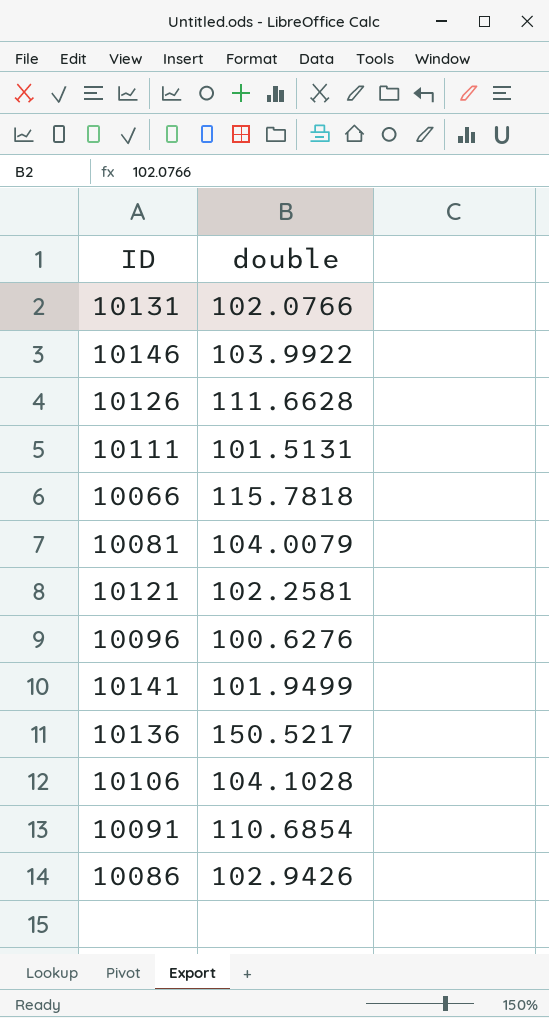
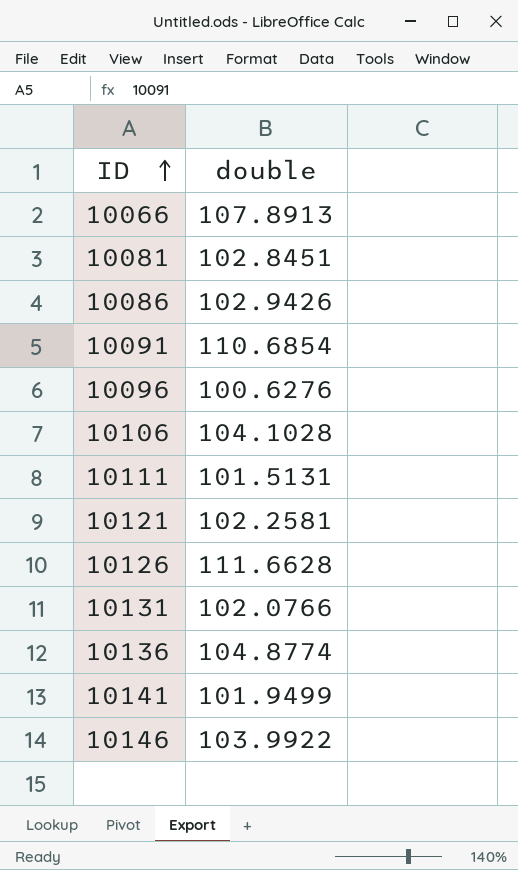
row order: none -> ID ascending
10066 | double: 115.7818 -> 107.8913
10081 | double: 104.0079 -> 102.8451
10136 | double: 150.5217 -> 104.8774

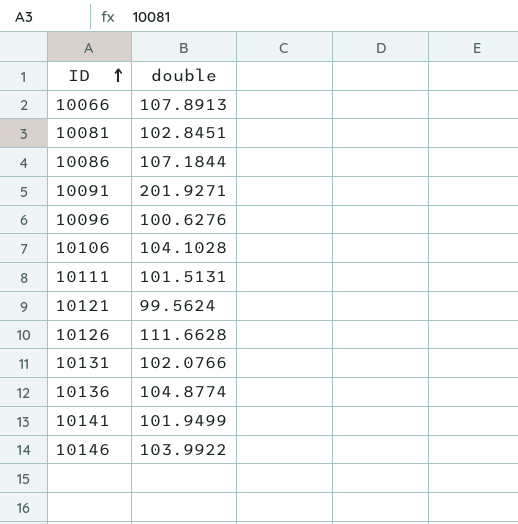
10086 | double: 102.9426 -> 107.1844
10091 | double: 110.6854 -> 201.9271
10121 | double: 102.2581 -> 99.5624

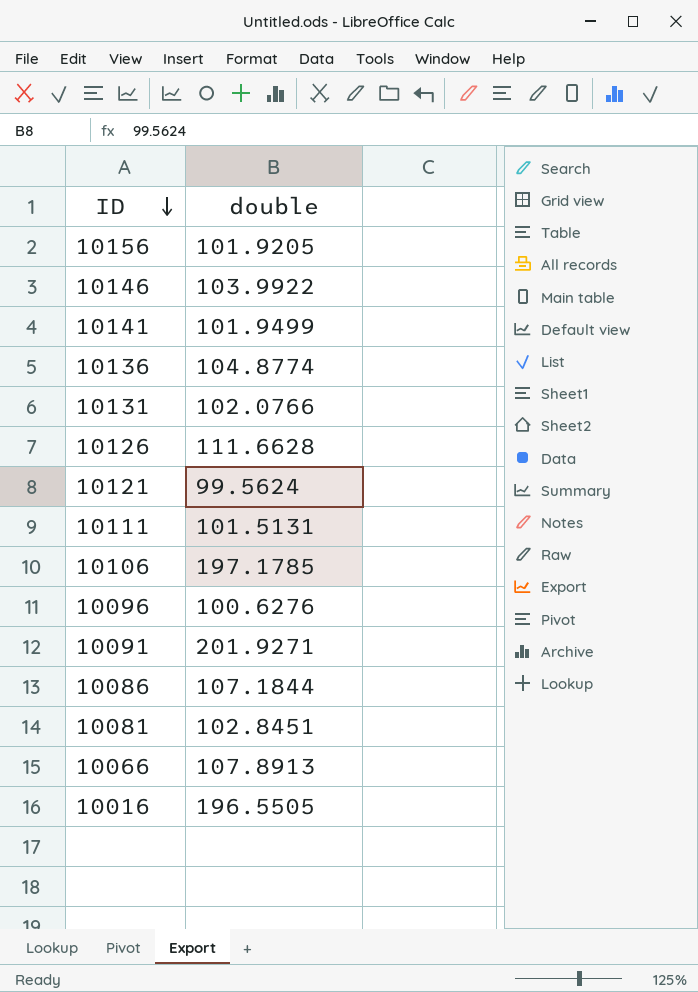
row order: ID ascending -> ID descending
row 10156: none -> 101.9205
10106 | double: 104.1028 -> 197.1785
row 10016: none -> 196.5505

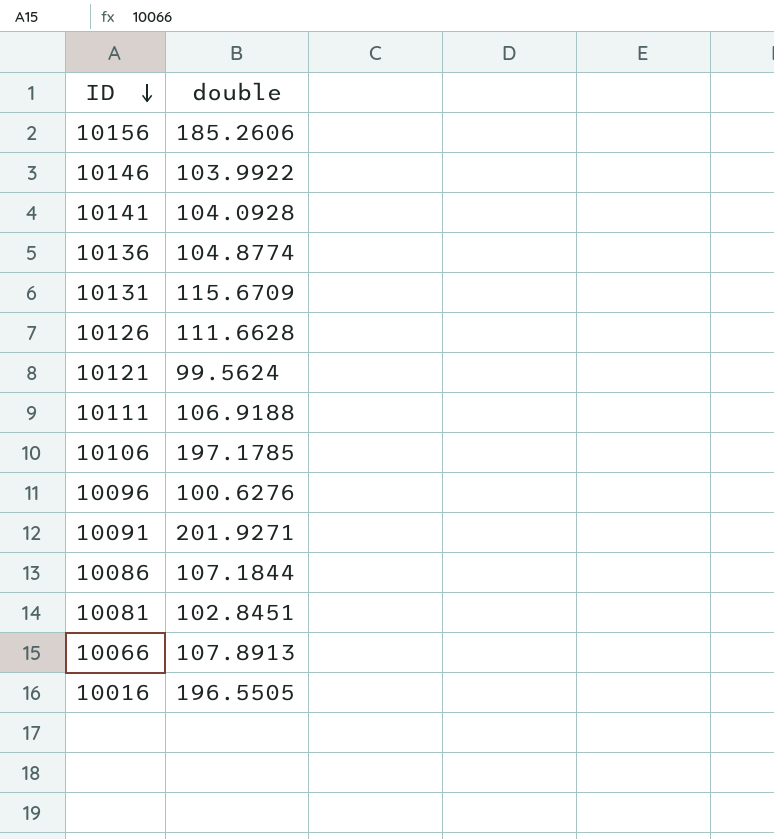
10156 | double: 101.9205 -> 185.2606
10141 | double: 101.9499 -> 104.0928
10131 | double: 102.0766 -> 115.6709
10111 | double: 101.5131 -> 106.9188

